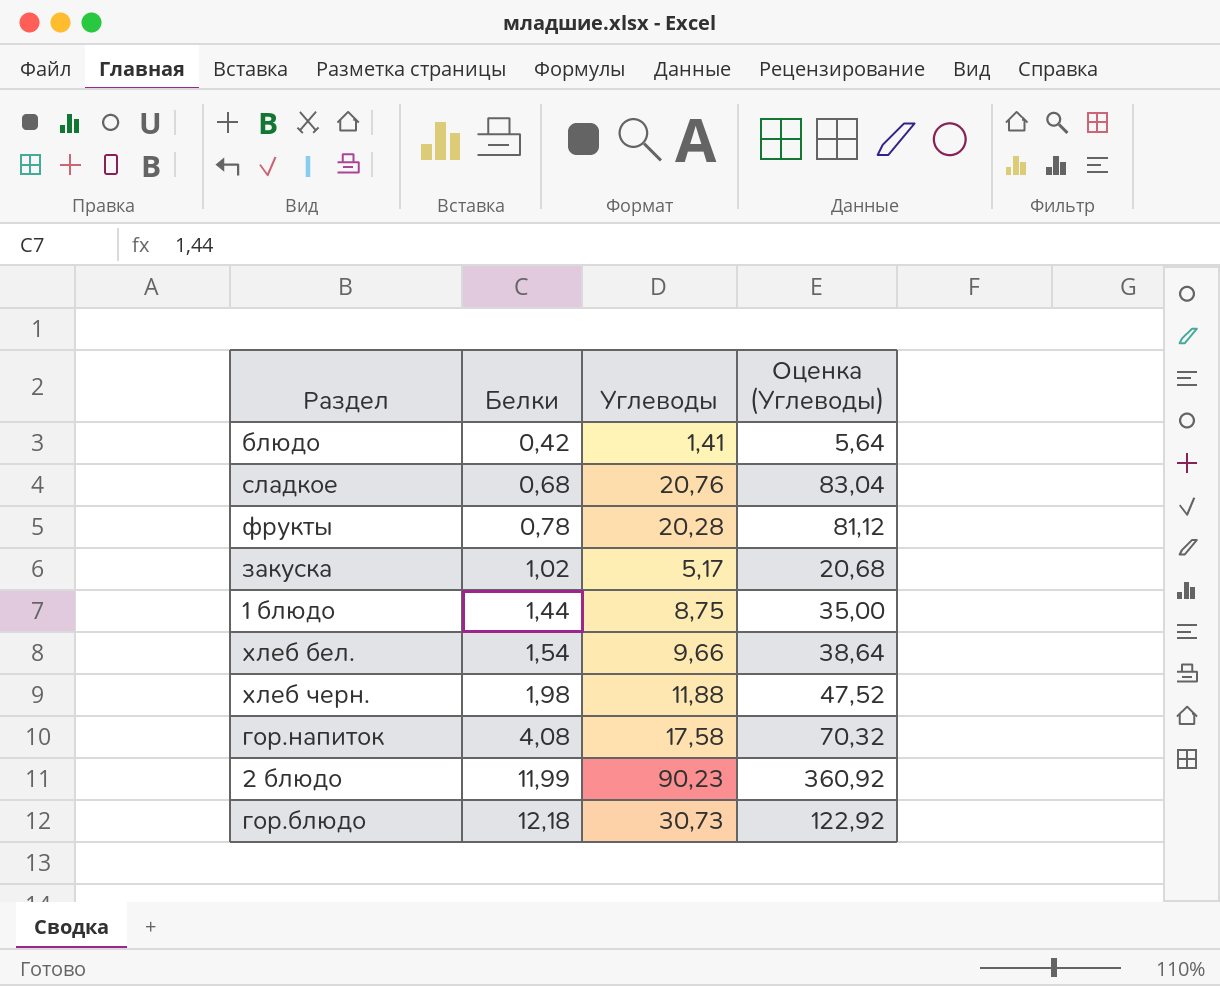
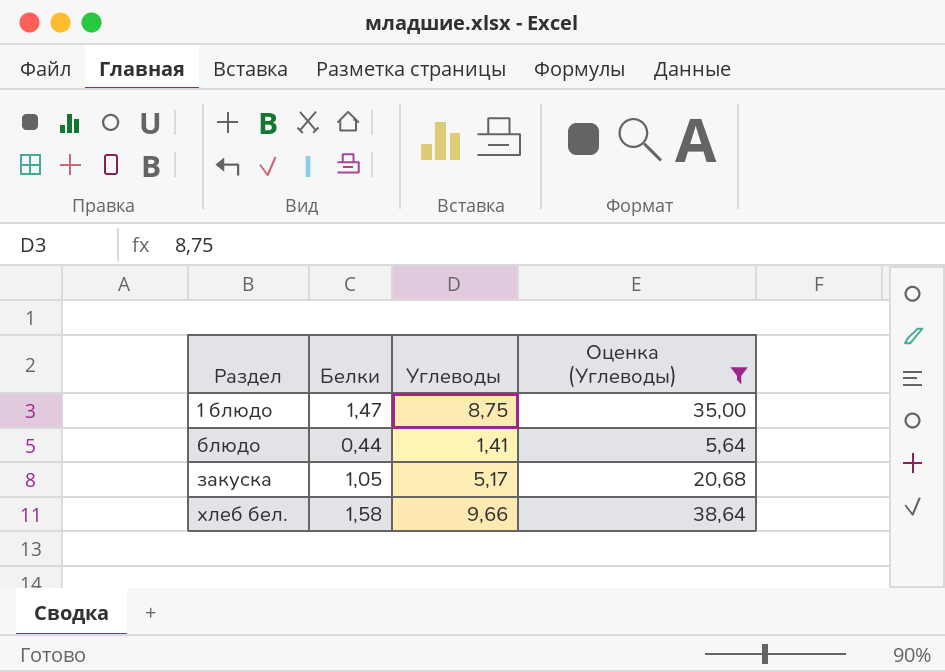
filter: none -> Оценка (Углеводы) <= 38,64
row order: Белки ascending -> Раздел ascending
1 блюдо | Белки: 1,44 -> 1,47
блюдо | Белки: 0,42 -> 0,44
закуска | Белки: 1,02 -> 1,05
хлеб бел. | Белки: 1,54 -> 1,58

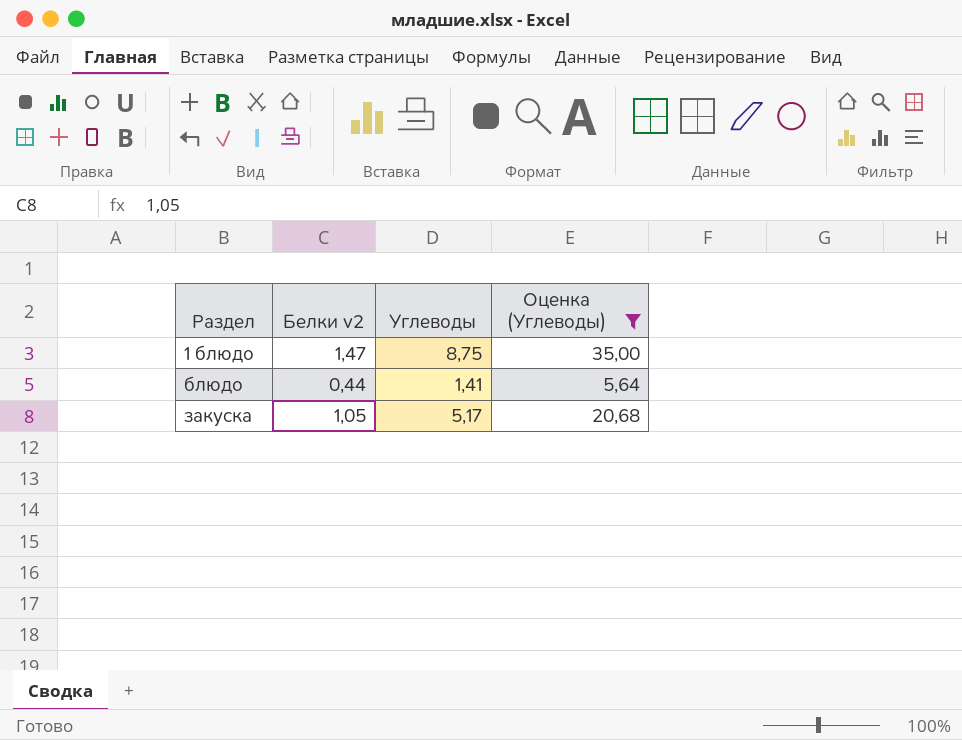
column name: Белки -> Белки v2
row хлеб бел.: 1,58 | 9,66 | 38,64 -> none

